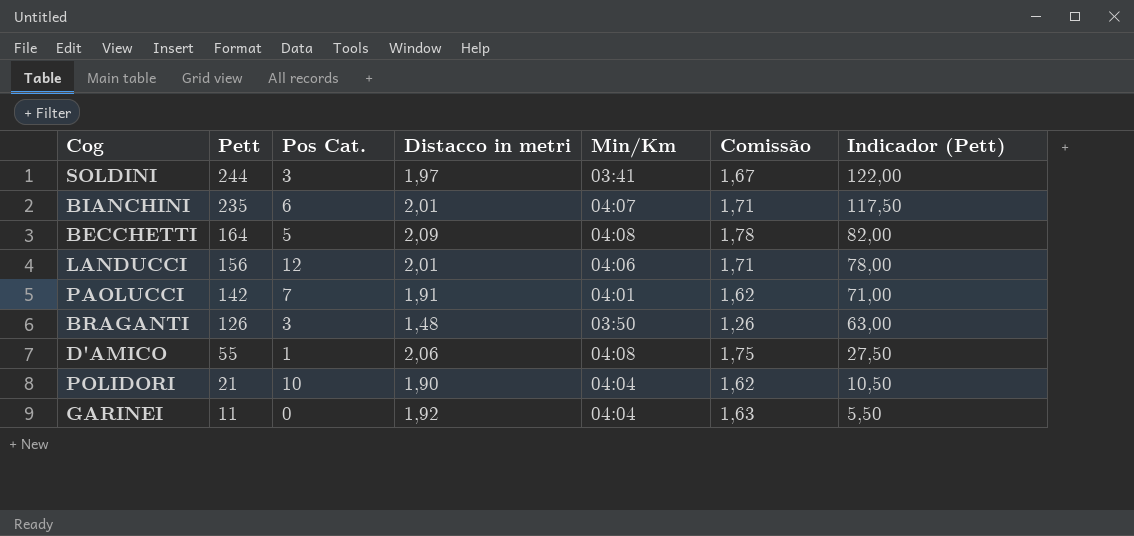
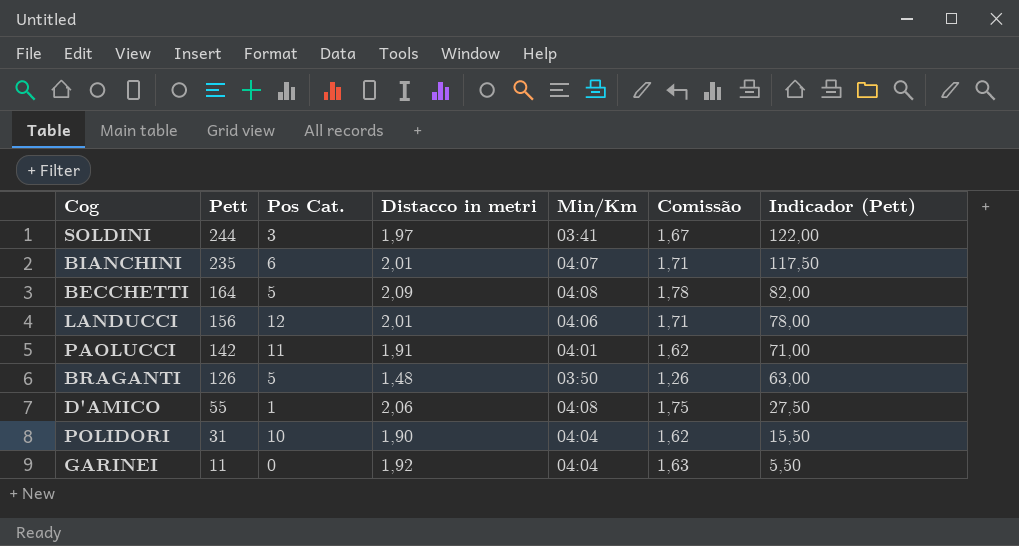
PAOLUCCI | Pos Cat.: 7 -> 11
BRAGANTI | Pos Cat.: 3 -> 5
POLIDORI | Pett: 21 -> 31
POLIDORI | Indicador (Pett): 10,50 -> 15,50

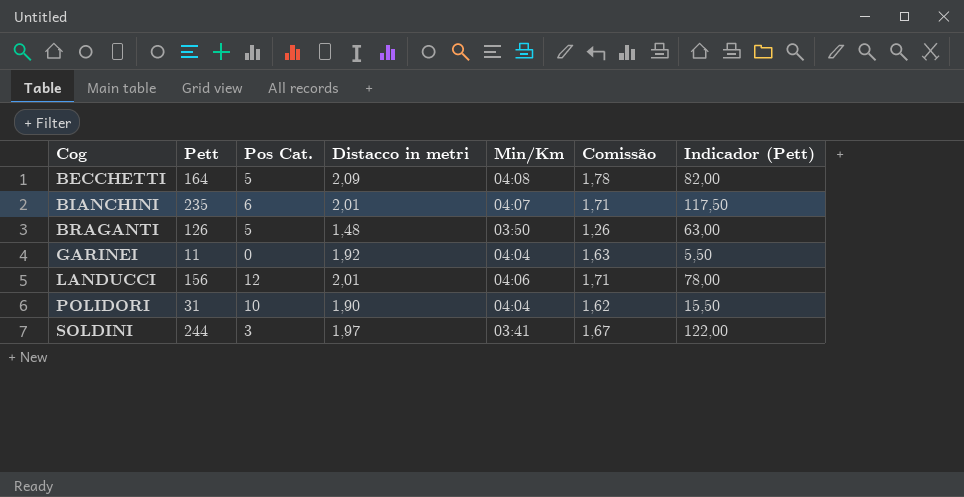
row order: Pett descending -> Cog ascending
row PAOLUCCI: 142 | 11 | 1,91 | 04:01 | 1,62 | 71,00 -> none
row D'AMICO: 55 | 1 | 2,06 | 04:08 | 1,75 | 27,50 -> none

